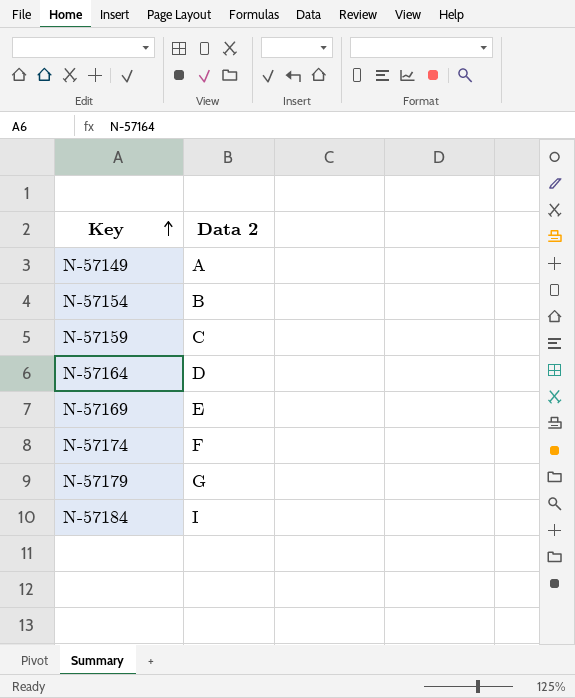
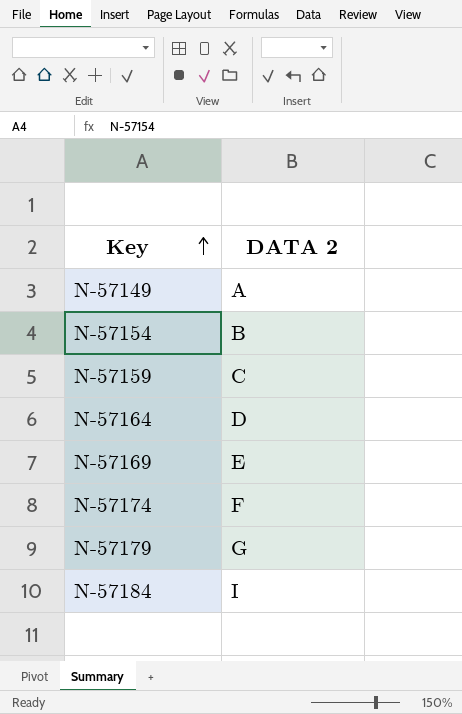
column name: Data 2 -> DATA 2

